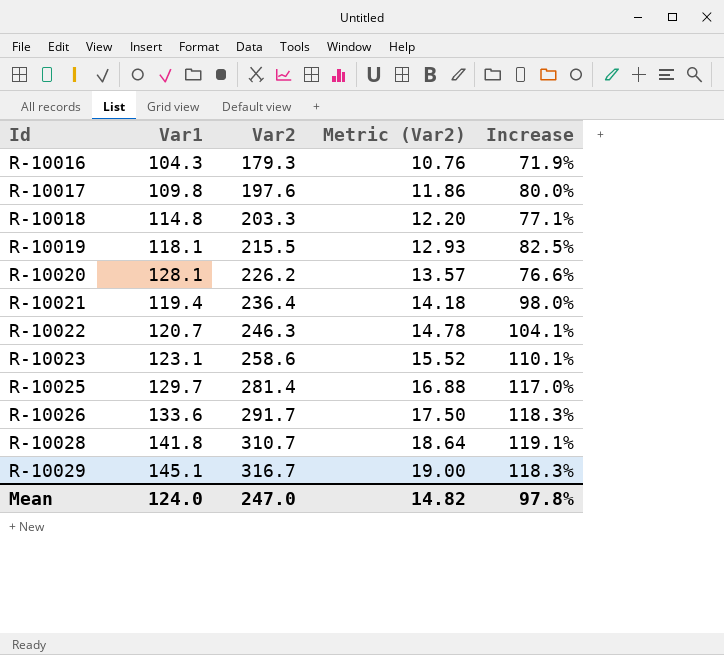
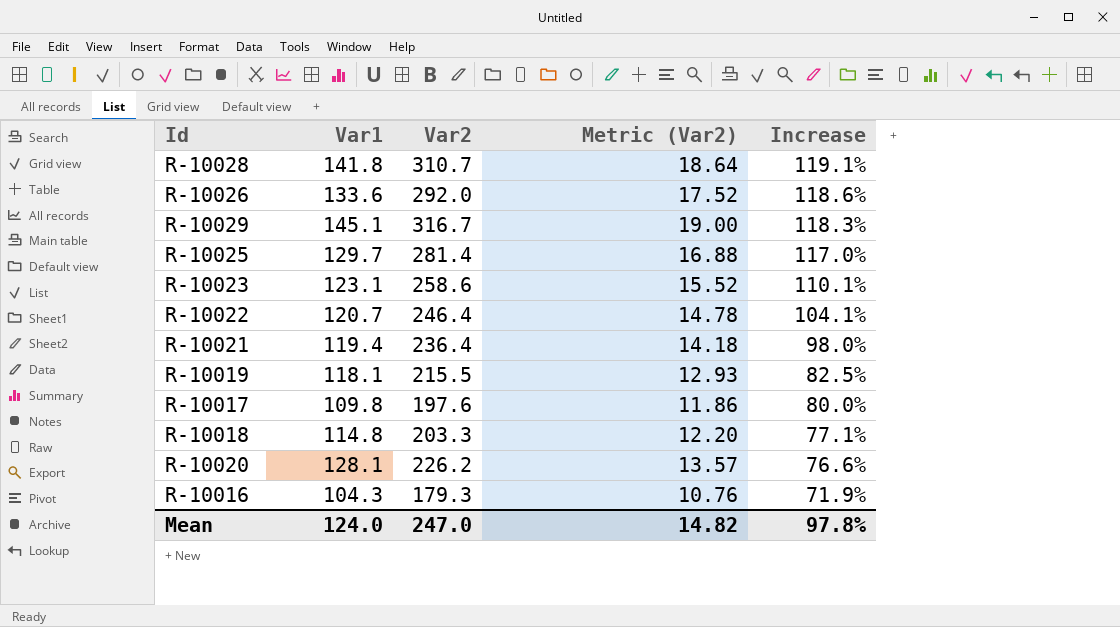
row order: Id ascending -> Increase descending
R-10026 | Var2: 291.7 -> 292.0
R-10026 | Metric (Var2): 17.50 -> 17.52
R-10026 | Increase: 118.3% -> 118.6%
R-10022 | Var2: 246.3 -> 246.4

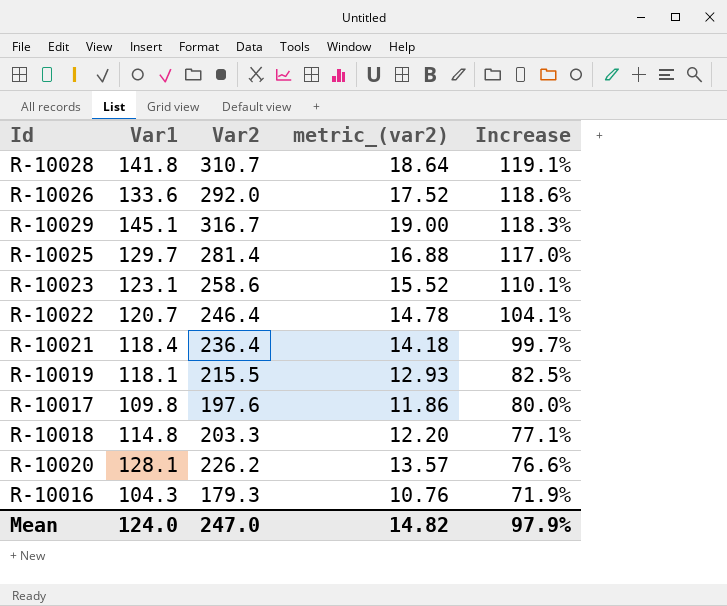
column name: Metric (Var2) -> metric_(var2)
R-10021 | Var1: 119.4 -> 118.4
R-10021 | Increase: 98.0% -> 99.7%
Mean | Increase: 97.8% -> 97.9%

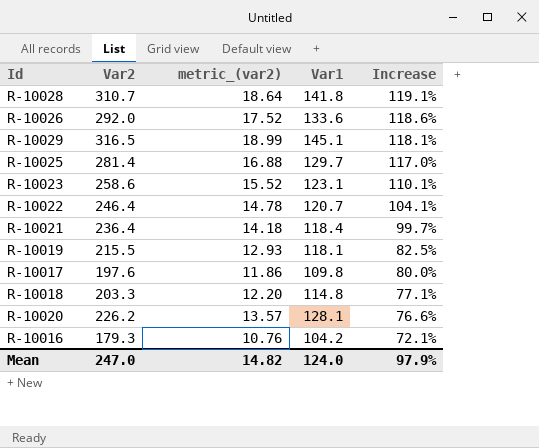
column Var1 | position: 2 -> 4
R-10029 | Var2: 316.7 -> 316.5
R-10029 | metric_(var2): 19.00 -> 18.99
R-10029 | Increase: 118.3% -> 118.1%
R-10016 | Var1: 104.3 -> 104.2
R-10016 | Increase: 71.9% -> 72.1%

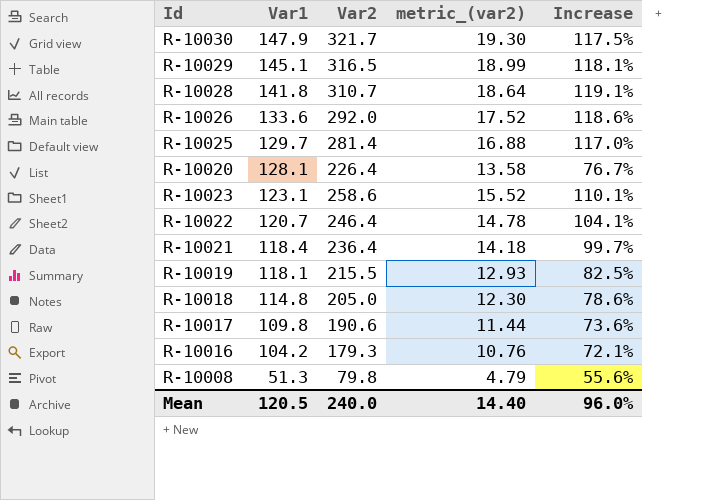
row order: Increase descending -> Var1 descending
column Var1 | position: 4 -> 2
row R-10030: none -> 147.9 | 321.7 | 19.30 | 117.5%
R-10020 | Var2: 226.2 -> 226.4
R-10020 | metric_(var2): 13.57 -> 13.58
R-10020 | Increase: 76.6% -> 76.7%
R-10018 | Var2: 203.3 -> 205.0
R-10018 | metric_(var2): 12.20 -> 12.30
R-10018 | Increase: 77.1% -> 78.6%
R-10017 | Var2: 197.6 -> 190.6
R-10017 | metric_(var2): 11.86 -> 11.44
R-10017 | Increase: 80.0% -> 73.6%
row R-10008: none -> 51.3 | 79.8 | 4.79 | 55.6%
Mean | Var1: 124.0 -> 120.5
Mean | Var2: 247.0 -> 240.0
Mean | metric_(var2): 14.82 -> 14.40
Mean | Increase: 97.9% -> 96.0%

